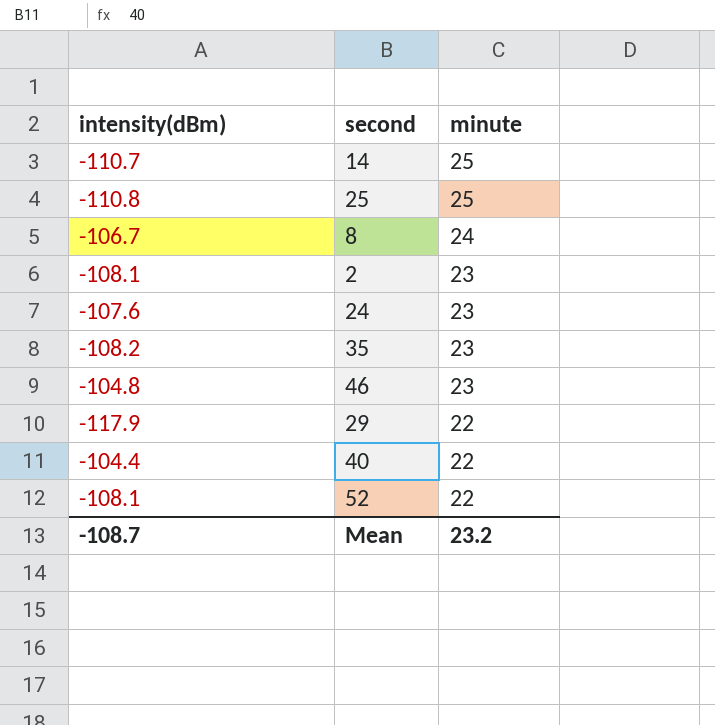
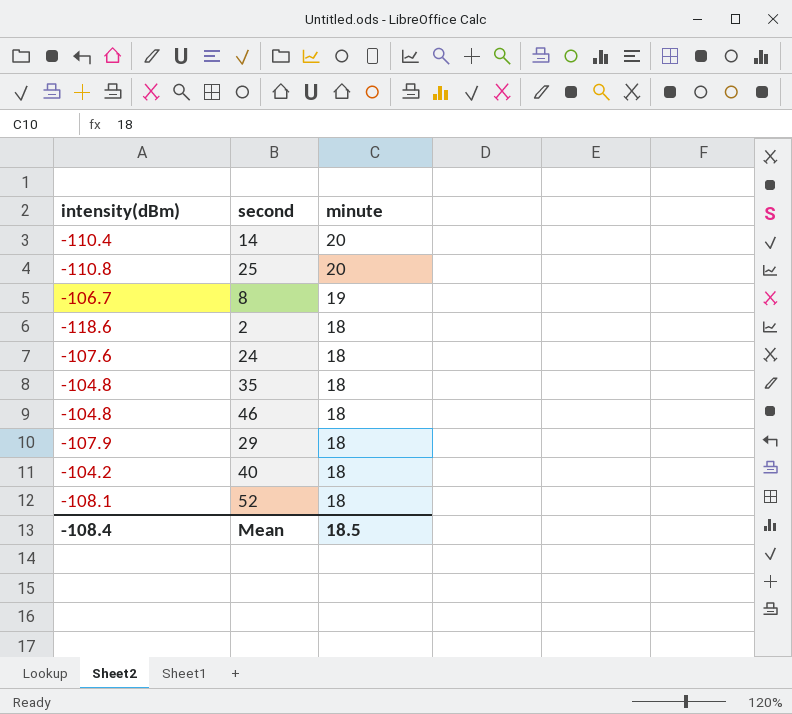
14 | intensity(dBm): -110.7 -> -110.4
14 | minute: 25 -> 20
25 | minute: 25 -> 20
8 | minute: 24 -> 19
2 | intensity(dBm): -108.1 -> -118.6
2 | minute: 23 -> 18
24 | minute: 23 -> 18
35 | intensity(dBm): -108.2 -> -104.8
35 | minute: 23 -> 18
46 | minute: 23 -> 18
29 | intensity(dBm): -117.9 -> -107.9
29 | minute: 22 -> 18
40 | intensity(dBm): -104.4 -> -104.2
40 | minute: 22 -> 18
52 | minute: 22 -> 18
Mean | intensity(dBm): -108.7 -> -108.4
Mean | minute: 23.2 -> 18.5

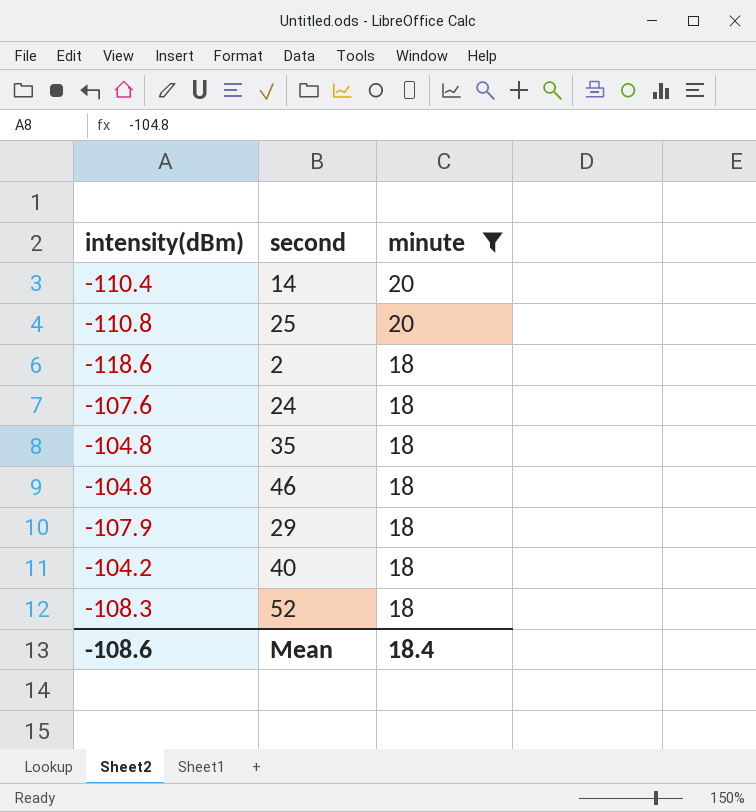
filter: none -> minute != 19
52 | intensity(dBm): -108.1 -> -108.3
Mean | intensity(dBm): -108.4 -> -108.6
Mean | minute: 18.5 -> 18.4

